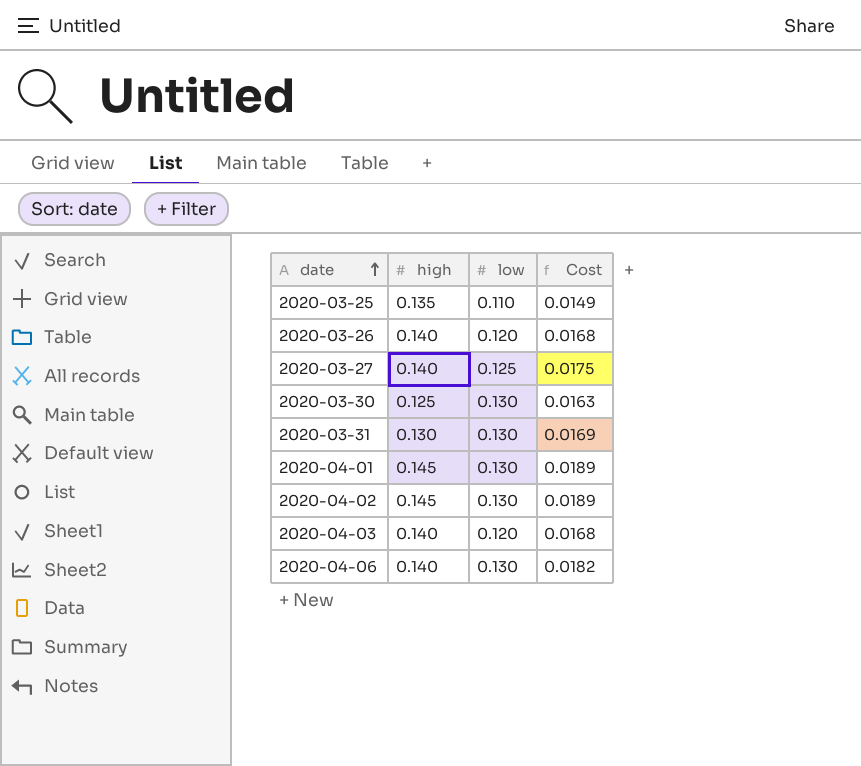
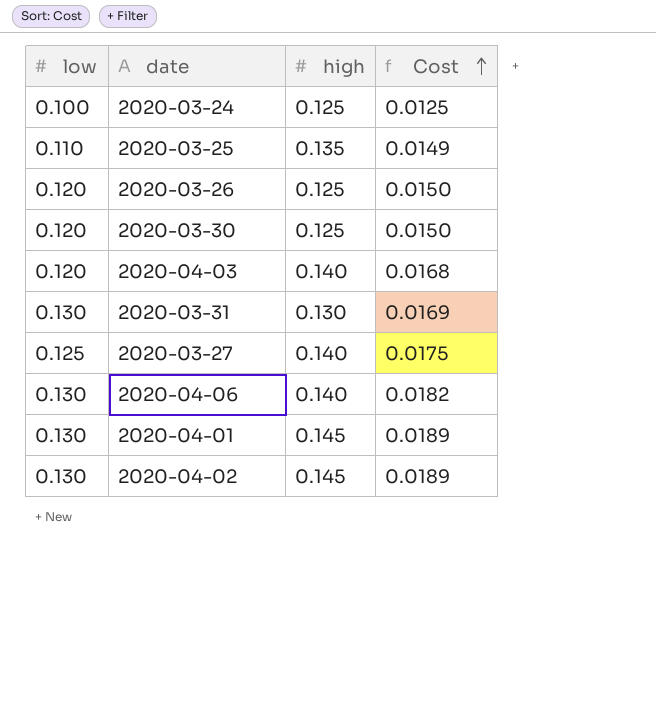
row order: date ascending -> Cost ascending
column low | position: 3 -> 1
row 2020-03-24: none -> 0.100 | 0.125 | 0.0125
2020-03-26 | high: 0.140 -> 0.125
2020-03-26 | Cost: 0.0168 -> 0.0150
2020-03-30 | low: 0.130 -> 0.120
2020-03-30 | Cost: 0.0163 -> 0.0150

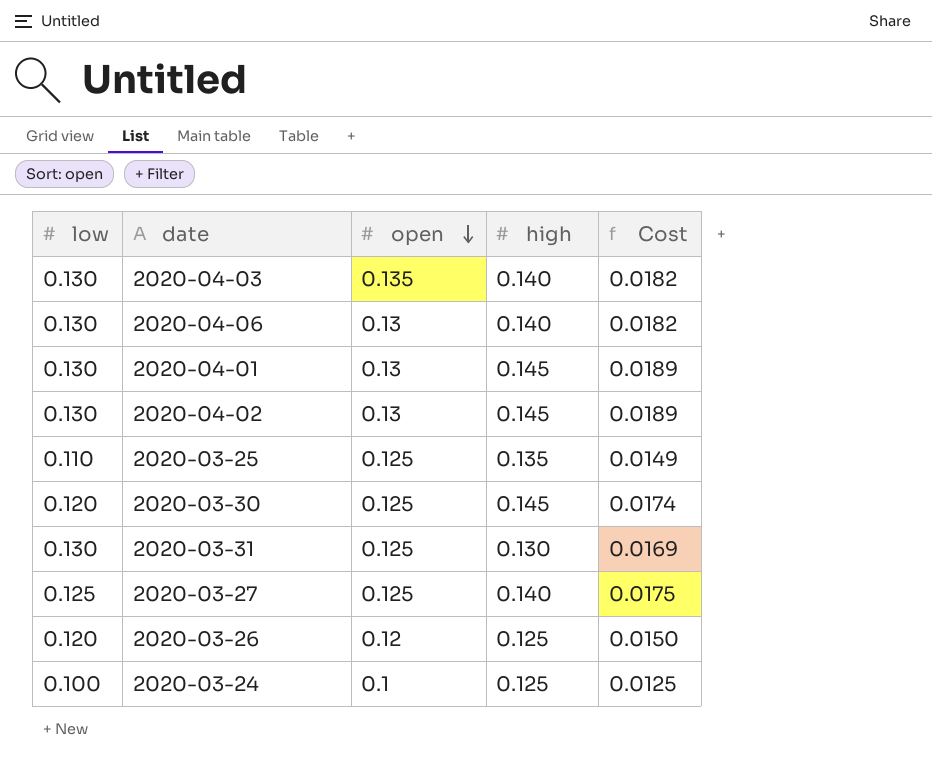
row order: Cost ascending -> open descending
column open | position: none -> 3
2020-04-03 | low: 0.120 -> 0.130
2020-04-03 | Cost: 0.0168 -> 0.0182
2020-03-30 | high: 0.125 -> 0.145
2020-03-30 | Cost: 0.0150 -> 0.0174

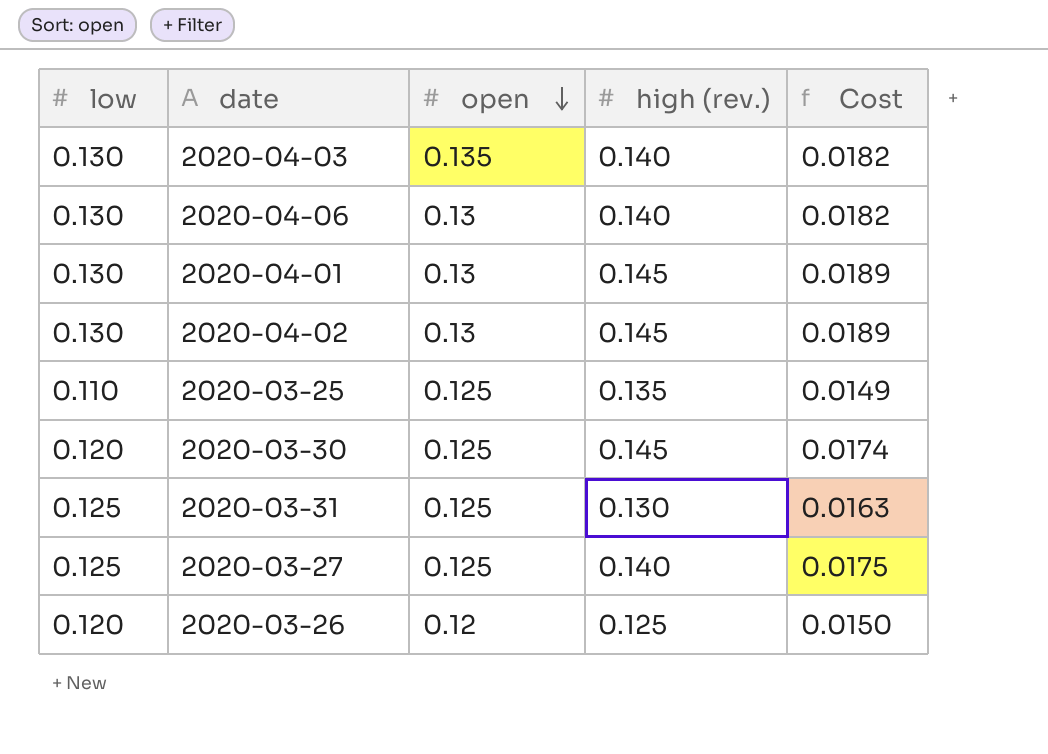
column name: high -> high (rev.)
row 2020-03-24: 0.100 | 0.1 | 0.125 | 0.0125 -> none
2020-03-31 | low: 0.130 -> 0.125
2020-03-31 | Cost: 0.0169 -> 0.0163

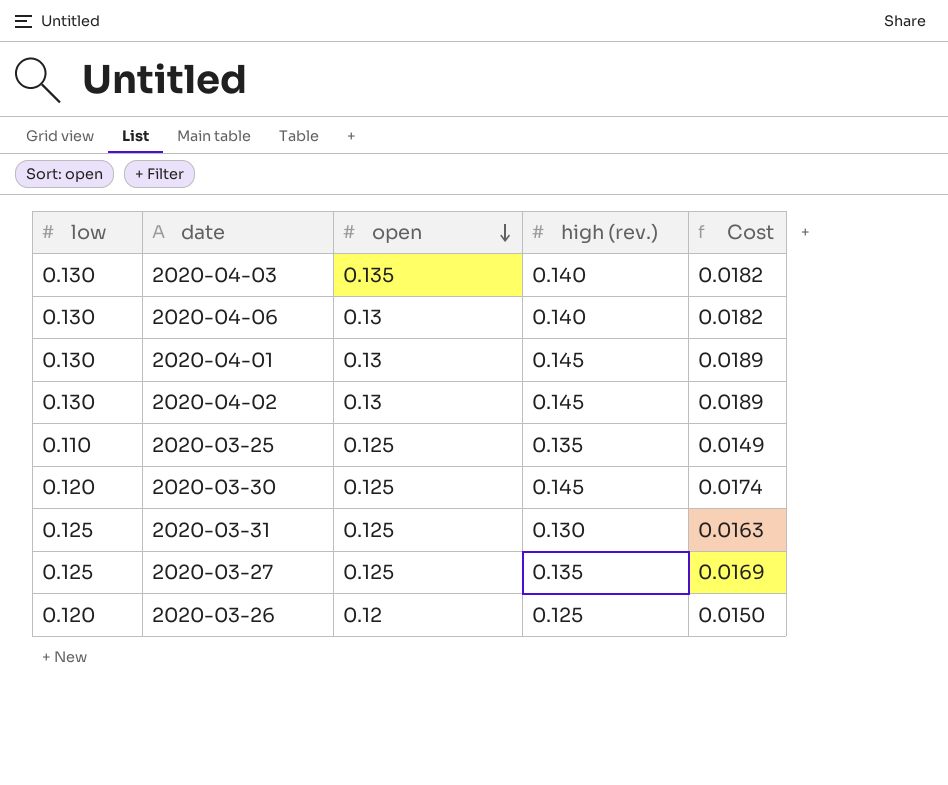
2020-03-27 | high (rev.): 0.140 -> 0.135
2020-03-27 | Cost: 0.0175 -> 0.0169

